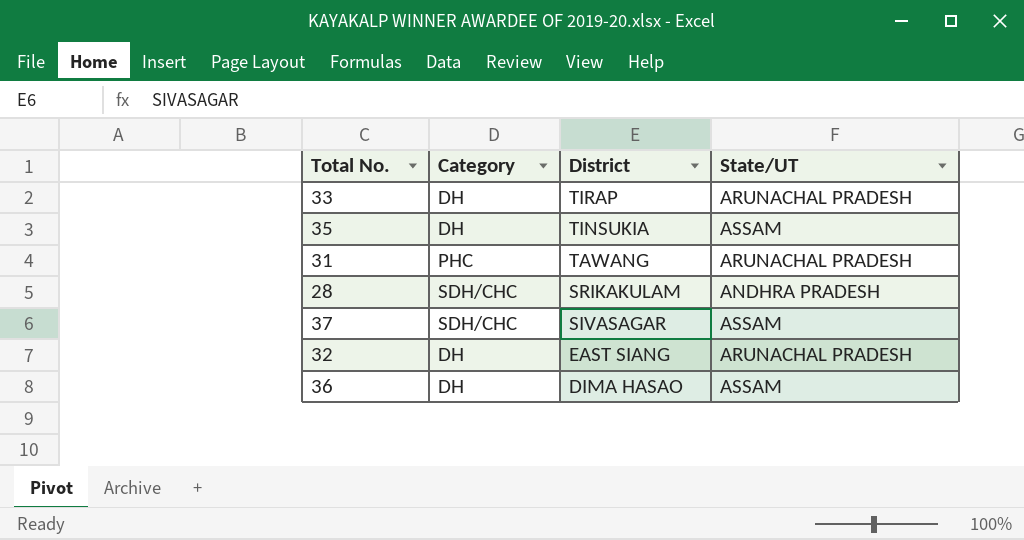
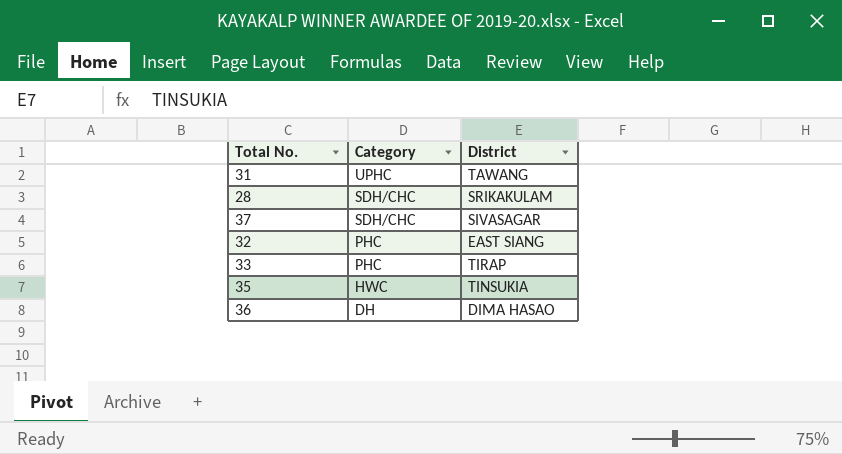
row order: District descending -> Category descending
column State/UT | position: 4 -> none
31 | Category: PHC -> UPHC
32 | Category: DH -> PHC
33 | Category: DH -> PHC
35 | Category: DH -> HWC

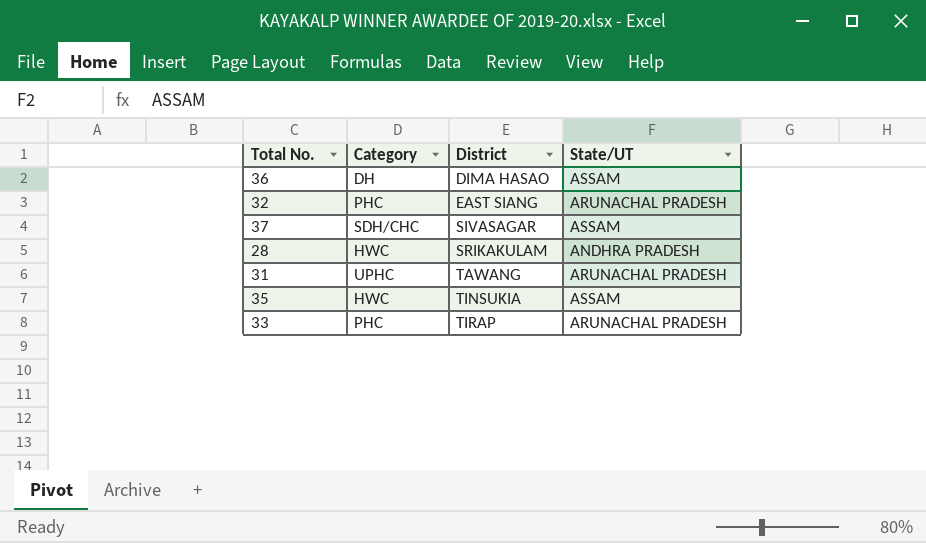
row order: Category descending -> District ascending
column State/UT | position: none -> 4
28 | Category: SDH/CHC -> HWC

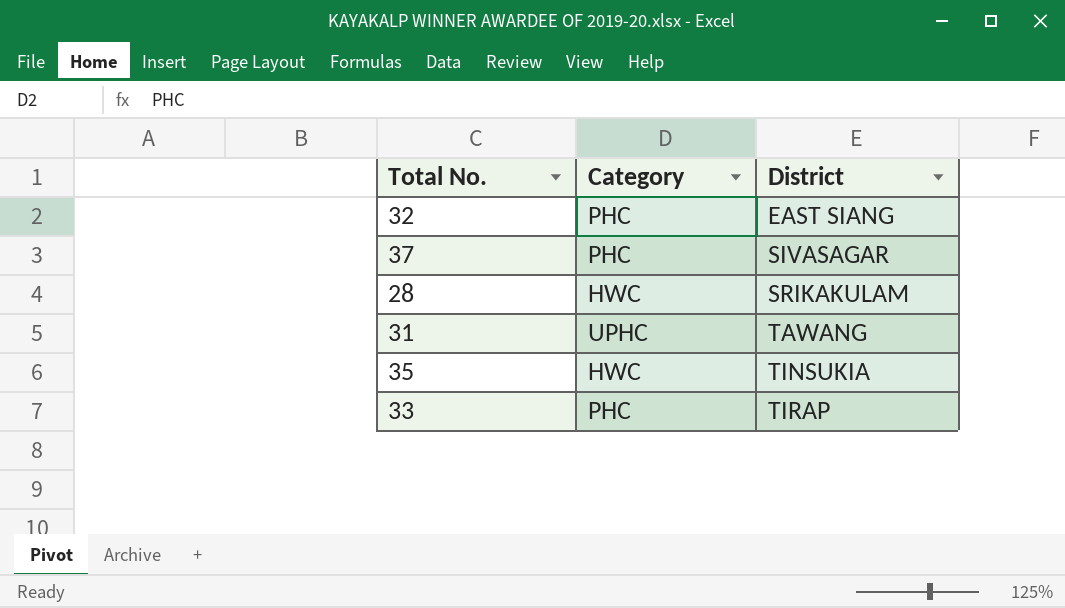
column State/UT | position: 4 -> none
row 36: DH | DIMA HASAO | ASSAM -> none
37 | Category: SDH/CHC -> PHC

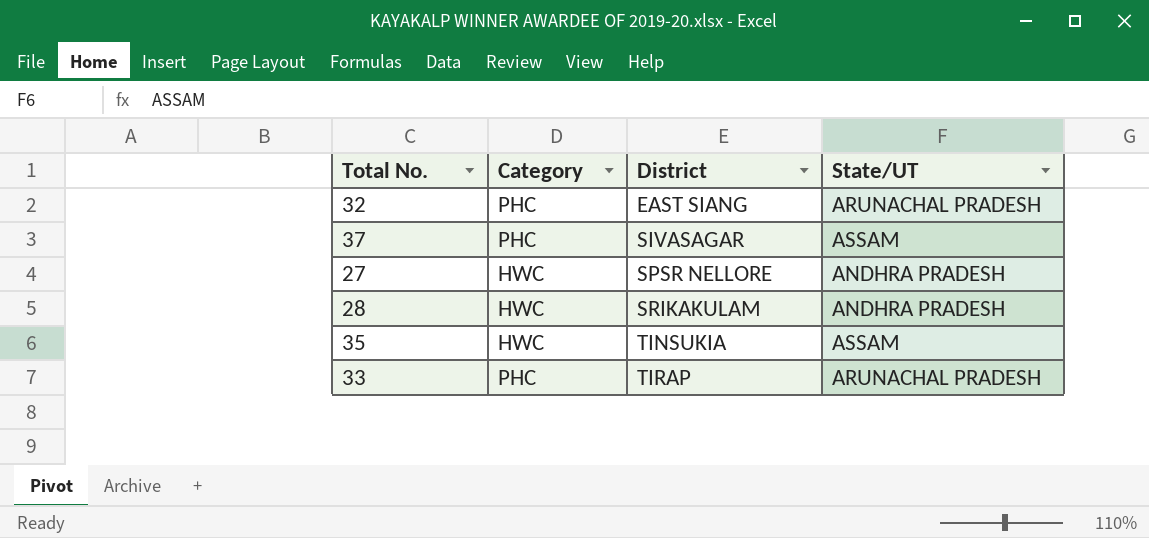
column State/UT | position: none -> 4
row 31: UPHC | TAWANG -> none
row 27: none -> HWC | SPSR NELLORE | ANDHRA PRADESH

